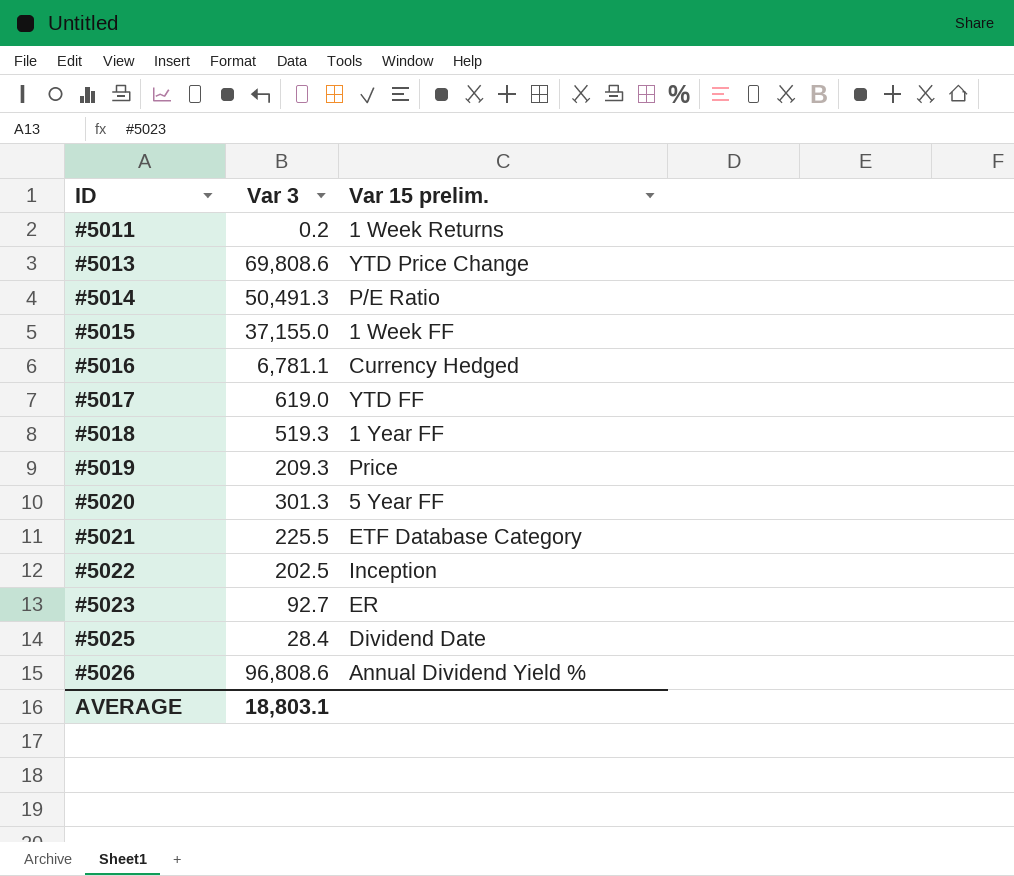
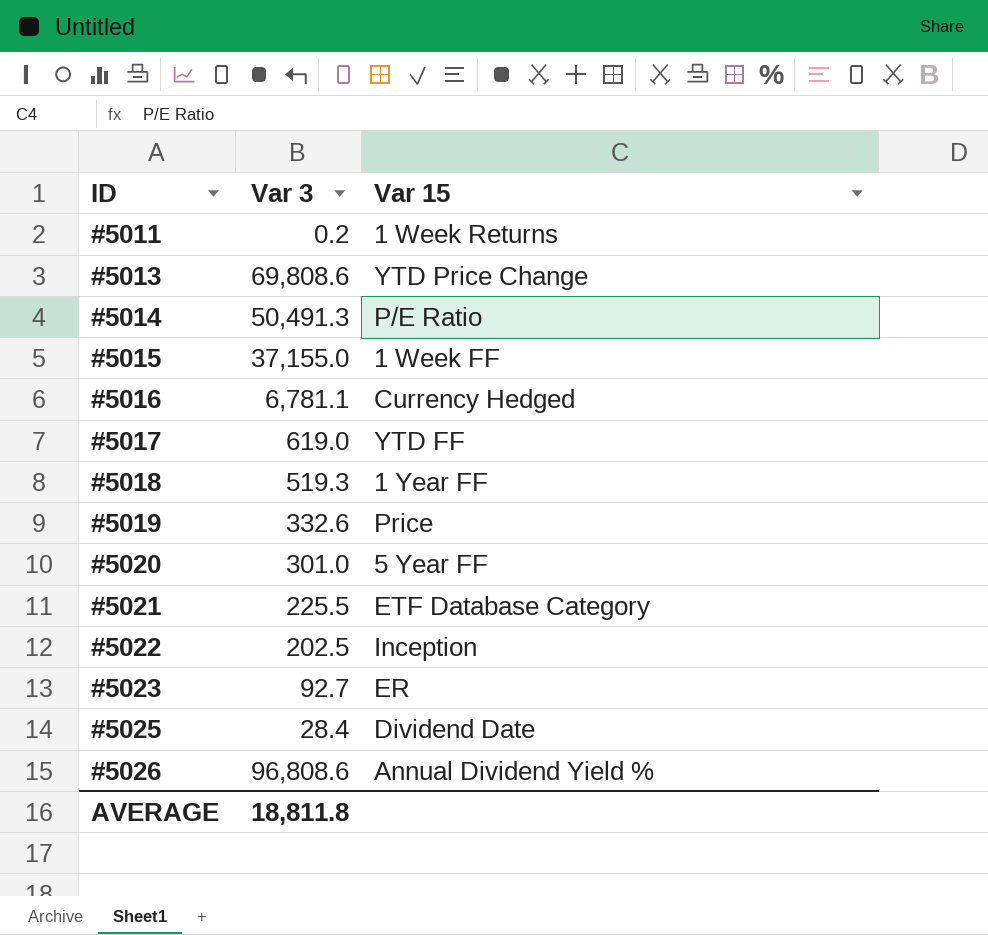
column name: Var 15 prelim. -> Var 15
#5019 | Var 3: 209.3 -> 332.6
#5020 | Var 3: 301.3 -> 301.0
AVERAGE | Var 3: 18,803.1 -> 18,811.8

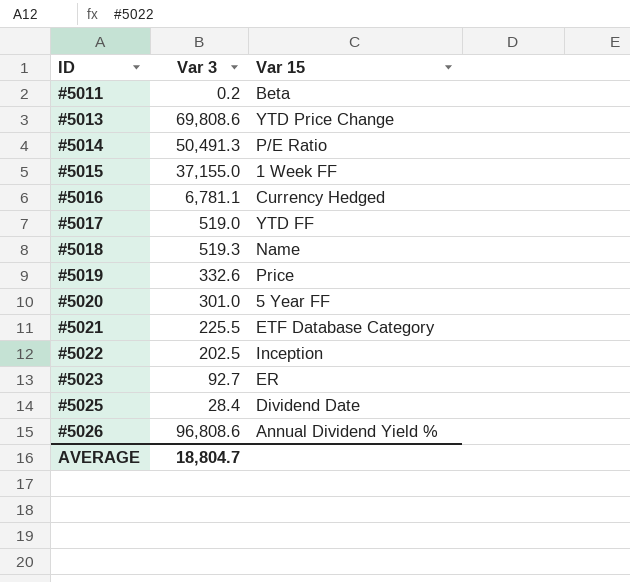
#5011 | Var 15: 1 Week Returns -> Beta
#5017 | Var 3: 619.0 -> 519.0
#5018 | Var 15: 1 Year FF -> Name
AVERAGE | Var 3: 18,811.8 -> 18,804.7

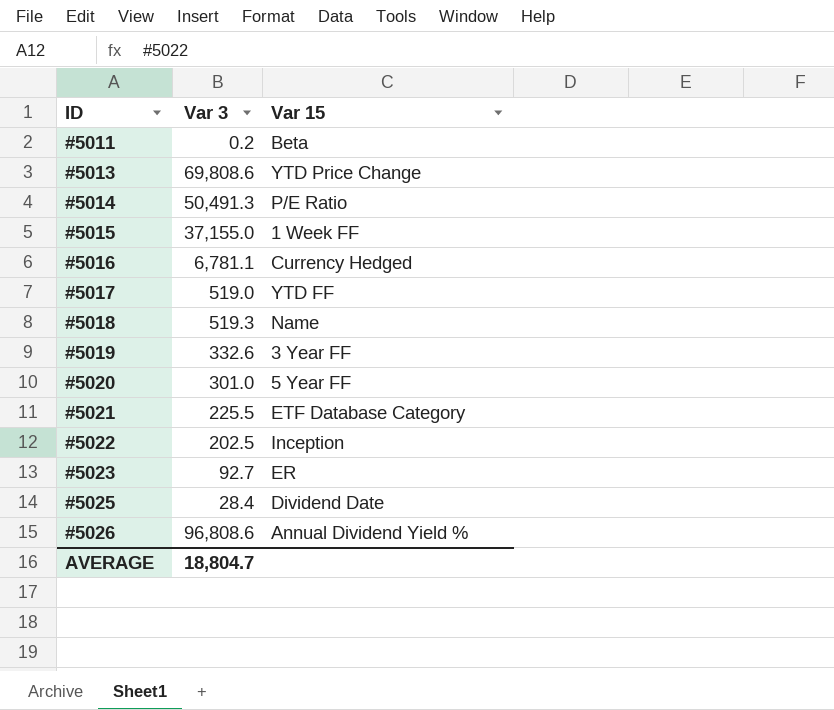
#5019 | Var 15: Price -> 3 Year FF

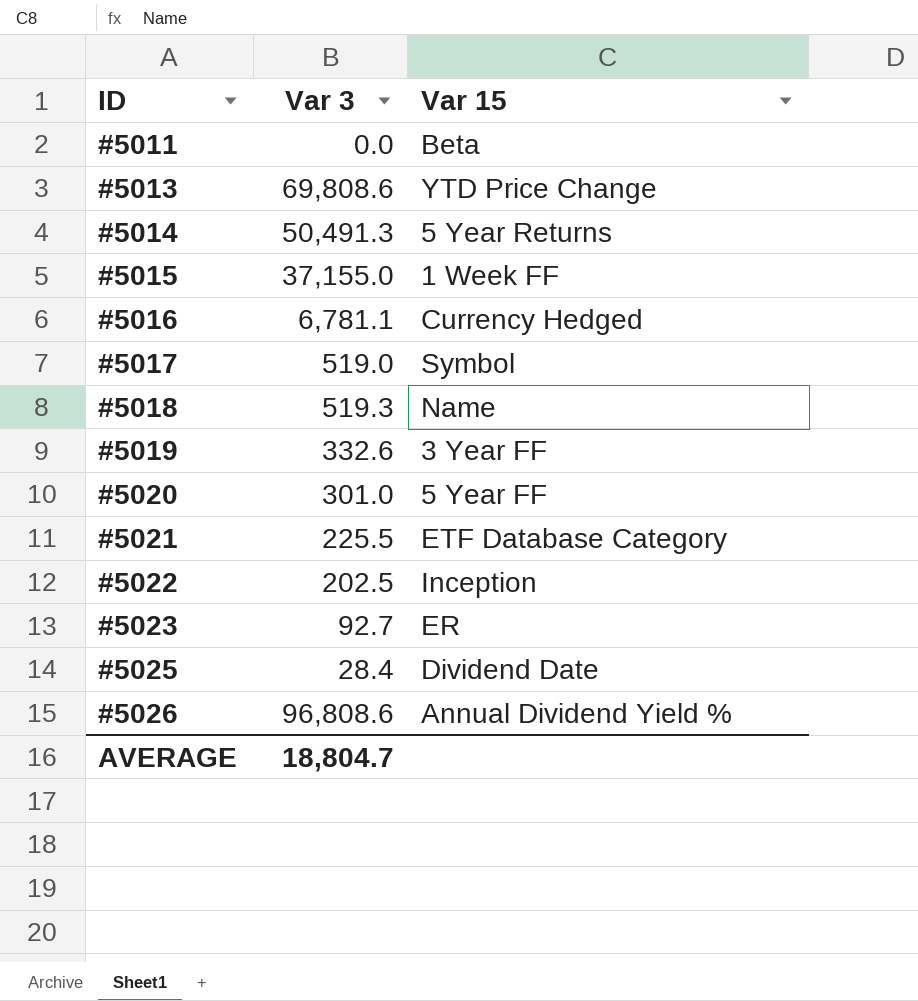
#5011 | Var 3: 0.2 -> 0.0
#5014 | Var 15: P/E Ratio -> 5 Year Returns
#5017 | Var 15: YTD FF -> Symbol

